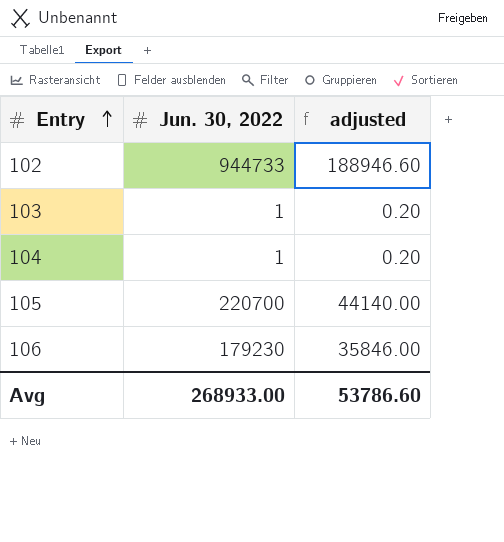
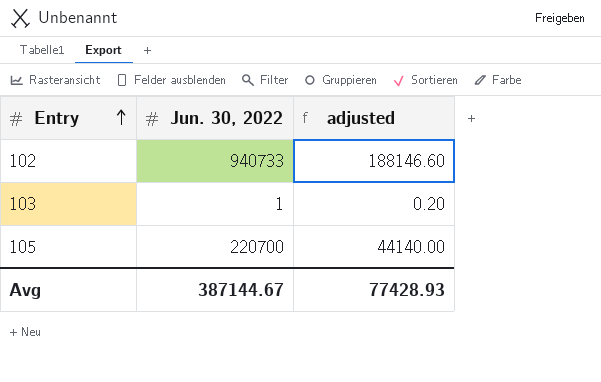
row 104: 1 | 0.20 -> none
row 106: 179230 | 35846.00 -> none
102 | Jun. 30, 2022: 944733 -> 940733
102 | adjusted: 188946.60 -> 188146.60
Avg | Jun. 30, 2022: 268933.00 -> 387144.67
Avg | adjusted: 53786.60 -> 77428.93

